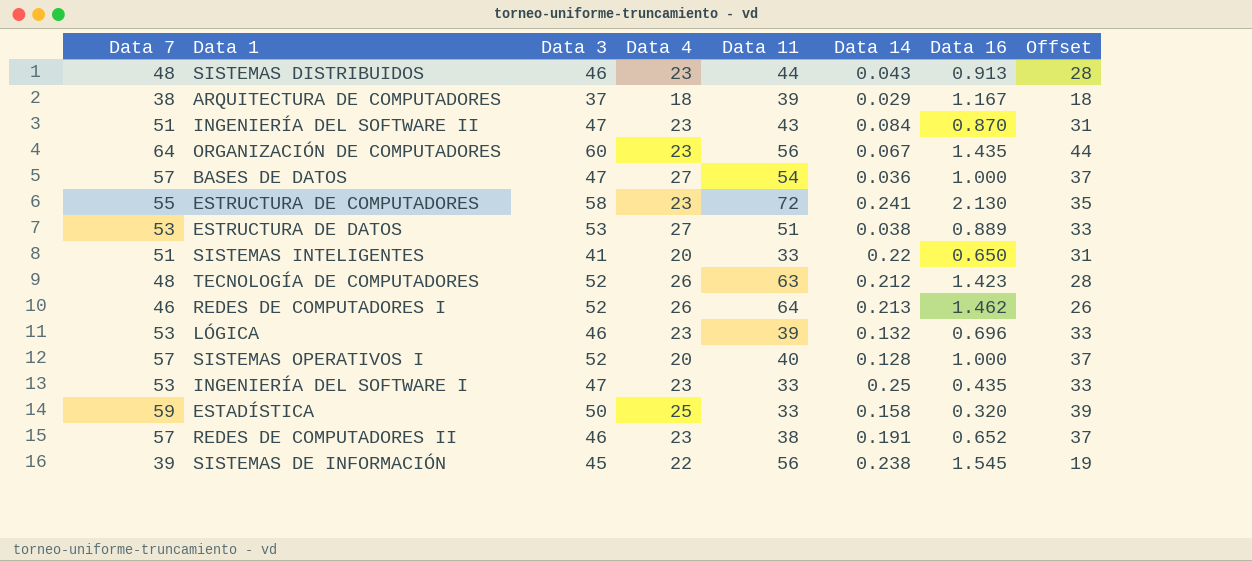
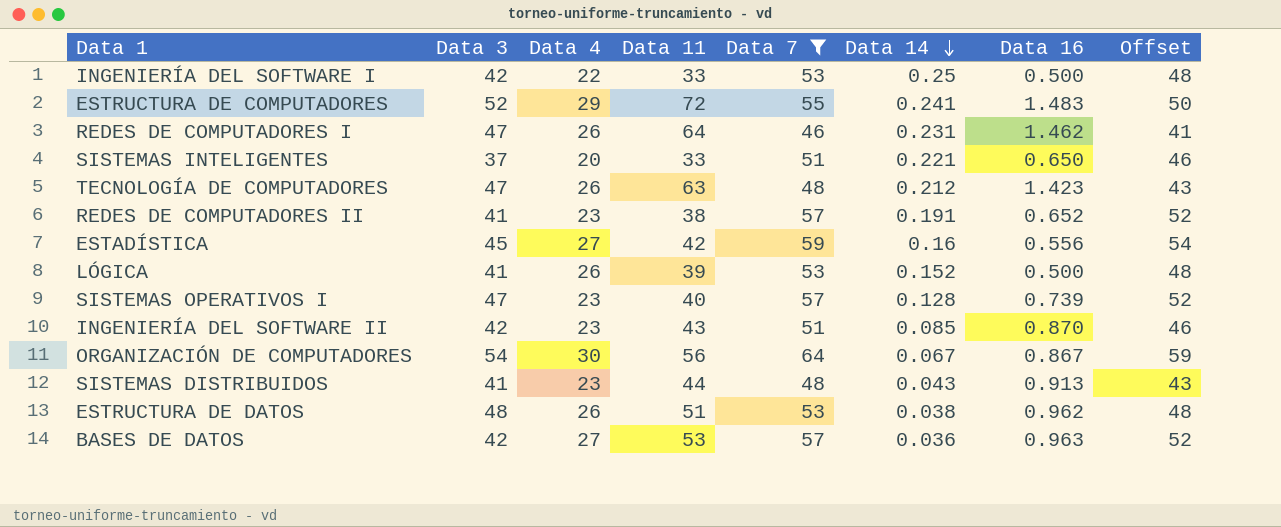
filter: none -> Data 7 >= 46
row order: none -> Data 14 descending
column Data 7 | position: 1 -> 5
column Offset | formula: [Data 7] - 20 -> [Data 7] - 5
INGENIERÍA DEL SOFTWARE I | Data 3: 47 -> 42
INGENIERÍA DEL SOFTWARE I | Data 4: 23 -> 22
INGENIERÍA DEL SOFTWARE I | Data 16: 0.435 -> 0.500
ESTRUCTURA DE COMPUTADORES | Data 3: 58 -> 52
ESTRUCTURA DE COMPUTADORES | Data 4: 23 -> 29
ESTRUCTURA DE COMPUTADORES | Data 16: 2.130 -> 1.483
REDES DE COMPUTADORES I | Data 3: 52 -> 47
REDES DE COMPUTADORES I | Data 14: 0.213 -> 0.231
SISTEMAS INTELIGENTES | Data 3: 41 -> 37
SISTEMAS INTELIGENTES | Data 14: 0.22 -> 0.221
TECNOLOGÍA DE COMPUTADORES | Data 3: 52 -> 47
REDES DE COMPUTADORES II | Data 3: 46 -> 41
ESTADÍSTICA | Data 3: 50 -> 45
ESTADÍSTICA | Data 4: 25 -> 27
ESTADÍSTICA | Data 11: 33 -> 42
ESTADÍSTICA | Data 14: 0.158 -> 0.16
ESTADÍSTICA | Data 16: 0.320 -> 0.556
LÓGICA | Data 3: 46 -> 41
LÓGICA | Data 4: 23 -> 26
LÓGICA | Data 14: 0.132 -> 0.152
LÓGICA | Data 16: 0.696 -> 0.500
SISTEMAS OPERATIVOS I | Data 3: 52 -> 47
SISTEMAS OPERATIVOS I | Data 4: 20 -> 23
SISTEMAS OPERATIVOS I | Data 16: 1.000 -> 0.739
INGENIERÍA DEL SOFTWARE II | Data 3: 47 -> 42
INGENIERÍA DEL SOFTWARE II | Data 14: 0.084 -> 0.085
ORGANIZACIÓN DE COMPUTADORES | Data 3: 60 -> 54
ORGANIZACIÓN DE COMPUTADORES | Data 4: 23 -> 30
ORGANIZACIÓN DE COMPUTADORES | Data 16: 1.435 -> 0.867
SISTEMAS DISTRIBUIDOS | Data 3: 46 -> 41
ESTRUCTURA DE DATOS | Data 3: 53 -> 48
ESTRUCTURA DE DATOS | Data 4: 27 -> 26
ESTRUCTURA DE DATOS | Data 16: 0.889 -> 0.962
BASES DE DATOS | Data 3: 47 -> 42
BASES DE DATOS | Data 11: 54 -> 53
BASES DE DATOS | Data 16: 1.000 -> 0.963

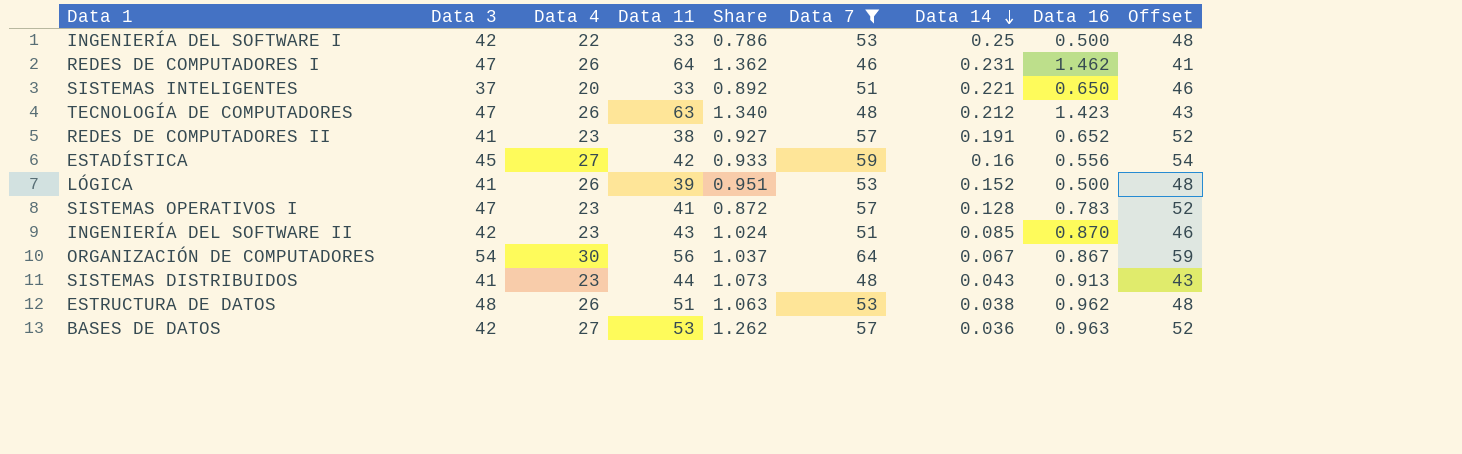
column Share | formula: none -> [Data 11] / [Data 3]
row ESTRUCTURA DE COMPUTADORES: 52 | 29 | 72 | 55 | 0.241 | 1.483 | 50 -> none
SISTEMAS OPERATIVOS I | Data 11: 40 -> 41
SISTEMAS OPERATIVOS I | Data 16: 0.739 -> 0.783

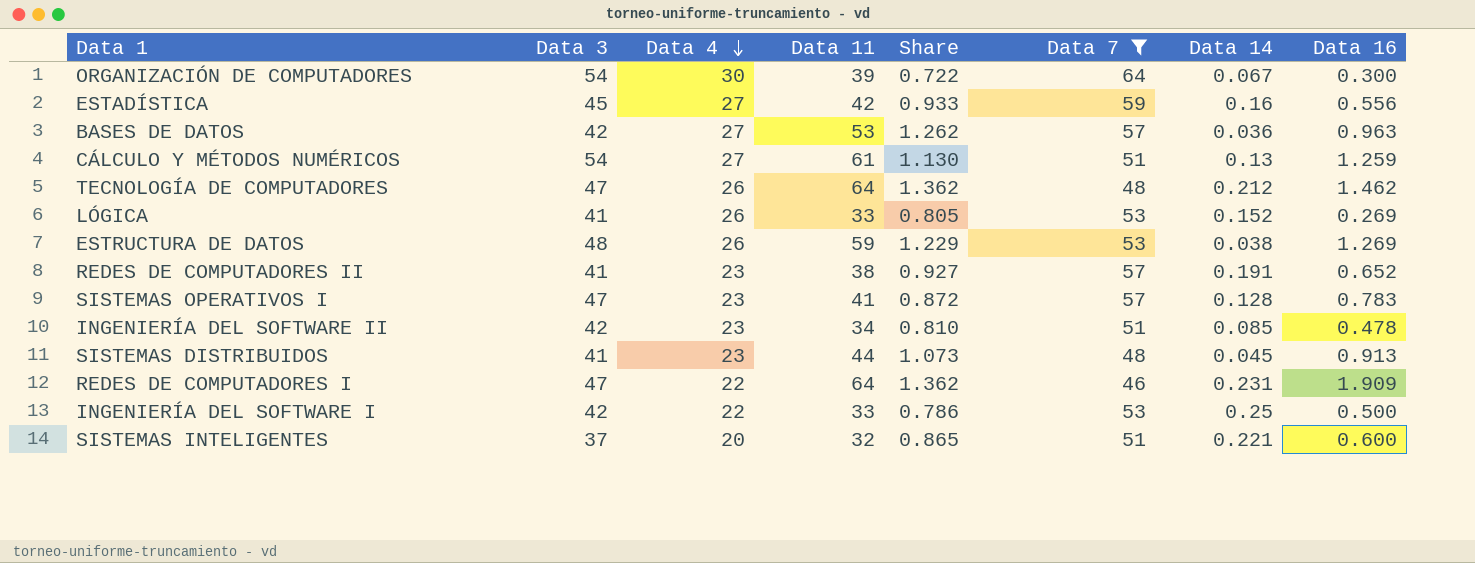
row order: Data 14 descending -> Data 4 descending
column Offset | formula: [Data 7] - 5 -> none
ORGANIZACIÓN DE COMPUTADORES | Data 11: 56 -> 39
ORGANIZACIÓN DE COMPUTADORES | Share: 1.037 -> 0.722
ORGANIZACIÓN DE COMPUTADORES | Data 16: 0.867 -> 0.300
row CÁLCULO Y MÉTODOS NUMÉRICOS: none -> 54 | 27 | 61 | 1.130 | 51 | 0.13 | 1.259
TECNOLOGÍA DE COMPUTADORES | Data 11: 63 -> 64
TECNOLOGÍA DE COMPUTADORES | Share: 1.340 -> 1.362
TECNOLOGÍA DE COMPUTADORES | Data 16: 1.423 -> 1.462
LÓGICA | Data 11: 39 -> 33
LÓGICA | Share: 0.951 -> 0.805
LÓGICA | Data 16: 0.500 -> 0.269
ESTRUCTURA DE DATOS | Data 11: 51 -> 59
ESTRUCTURA DE DATOS | Share: 1.063 -> 1.229
ESTRUCTURA DE DATOS | Data 16: 0.962 -> 1.269
INGENIERÍA DEL SOFTWARE II | Data 11: 43 -> 34
INGENIERÍA DEL SOFTWARE II | Share: 1.024 -> 0.810
INGENIERÍA DEL SOFTWARE II | Data 16: 0.870 -> 0.478
SISTEMAS DISTRIBUIDOS | Data 14: 0.043 -> 0.045
REDES DE COMPUTADORES I | Data 4: 26 -> 22
REDES DE COMPUTADORES I | Data 16: 1.462 -> 1.909
SISTEMAS INTELIGENTES | Data 11: 33 -> 32
SISTEMAS INTELIGENTES | Share: 0.892 -> 0.865
SISTEMAS INTELIGENTES | Data 16: 0.650 -> 0.600

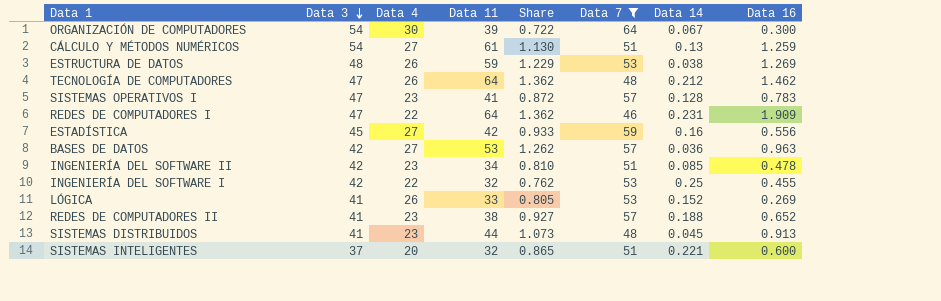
row order: Data 4 descending -> Data 3 descending
INGENIERÍA DEL SOFTWARE I | Data 11: 33 -> 32
INGENIERÍA DEL SOFTWARE I | Share: 0.786 -> 0.762
INGENIERÍA DEL SOFTWARE I | Data 16: 0.500 -> 0.455
REDES DE COMPUTADORES II | Data 14: 0.191 -> 0.188

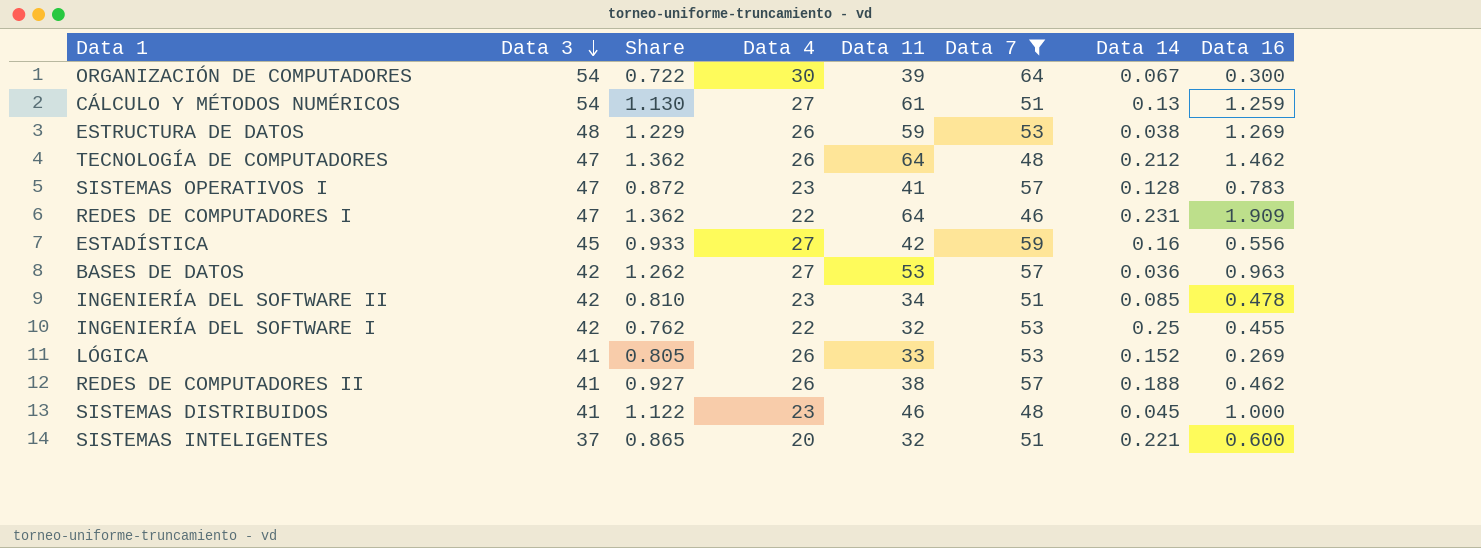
column Share | position: 5 -> 3
REDES DE COMPUTADORES II | Data 4: 23 -> 26
REDES DE COMPUTADORES II | Data 16: 0.652 -> 0.462
SISTEMAS DISTRIBUIDOS | Share: 1.073 -> 1.122
SISTEMAS DISTRIBUIDOS | Data 11: 44 -> 46
SISTEMAS DISTRIBUIDOS | Data 16: 0.913 -> 1.000

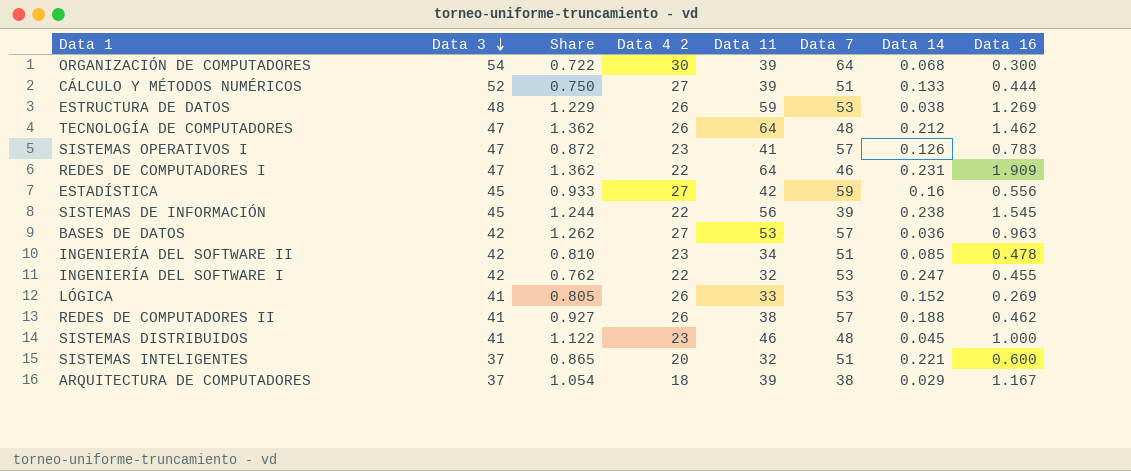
filter: Data 7 >= 46 -> none
column name: Data 4 -> Data 4 2
ORGANIZACIÓN DE COMPUTADORES | Data 14: 0.067 -> 0.068
CÁLCULO Y MÉTODOS NUMÉRICOS | Data 3: 54 -> 52
CÁLCULO Y MÉTODOS NUMÉRICOS | Share: 1.130 -> 0.750
CÁLCULO Y MÉTODOS NUMÉRICOS | Data 11: 61 -> 39
CÁLCULO Y MÉTODOS NUMÉRICOS | Data 14: 0.13 -> 0.133
CÁLCULO Y MÉTODOS NUMÉRICOS | Data 16: 1.259 -> 0.444
SISTEMAS OPERATIVOS I | Data 14: 0.128 -> 0.126
INGENIERÍA DEL SOFTWARE I | Data 14: 0.25 -> 0.247

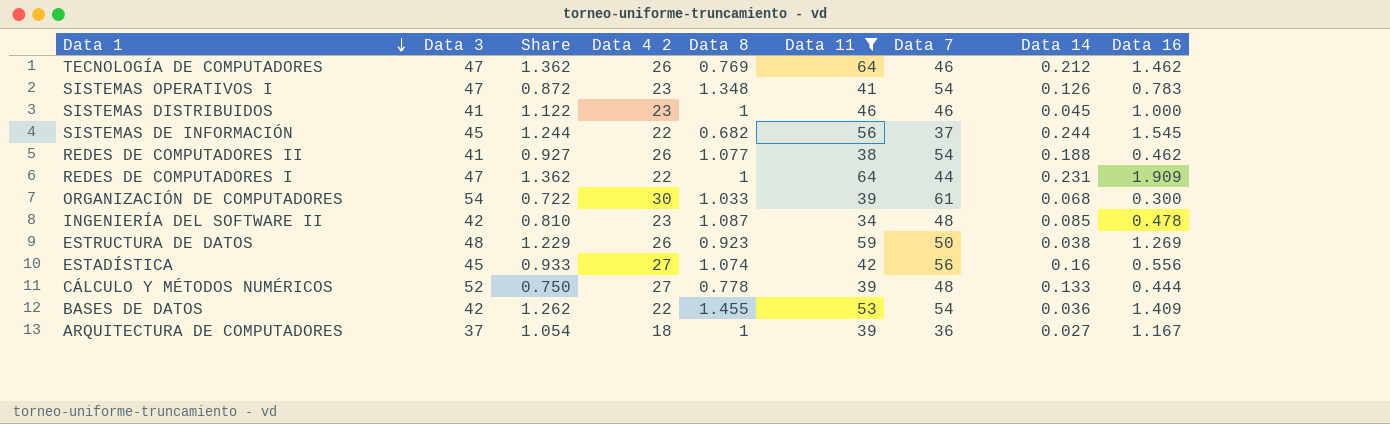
filter: none -> Data 11 >= 34
row order: Data 3 descending -> Data 1 descending
column Data 8 | formula: none -> ([Data 7] - [Data 4 2]) / [Data 4 2]
TECNOLOGÍA DE COMPUTADORES | Data 7: 48 -> 46
SISTEMAS OPERATIVOS I | Data 7: 57 -> 54
SISTEMAS DISTRIBUIDOS | Data 7: 48 -> 46
SISTEMAS DE INFORMACIÓN | Data 7: 39 -> 37
SISTEMAS DE INFORMACIÓN | Data 14: 0.238 -> 0.244
REDES DE COMPUTADORES II | Data 7: 57 -> 54
REDES DE COMPUTADORES I | Data 7: 46 -> 44
ORGANIZACIÓN DE COMPUTADORES | Data 7: 64 -> 61
INGENIERÍA DEL SOFTWARE II | Data 7: 51 -> 48
ESTRUCTURA DE DATOS | Data 7: 53 -> 50
ESTADÍSTICA | Data 7: 59 -> 56
CÁLCULO Y MÉTODOS NUMÉRICOS | Data 7: 51 -> 48
BASES DE DATOS | Data 4 2: 27 -> 22
BASES DE DATOS | Data 7: 57 -> 54
BASES DE DATOS | Data 16: 0.963 -> 1.409
ARQUITECTURA DE COMPUTADORES | Data 7: 38 -> 36
ARQUITECTURA DE COMPUTADORES | Data 14: 0.029 -> 0.027

